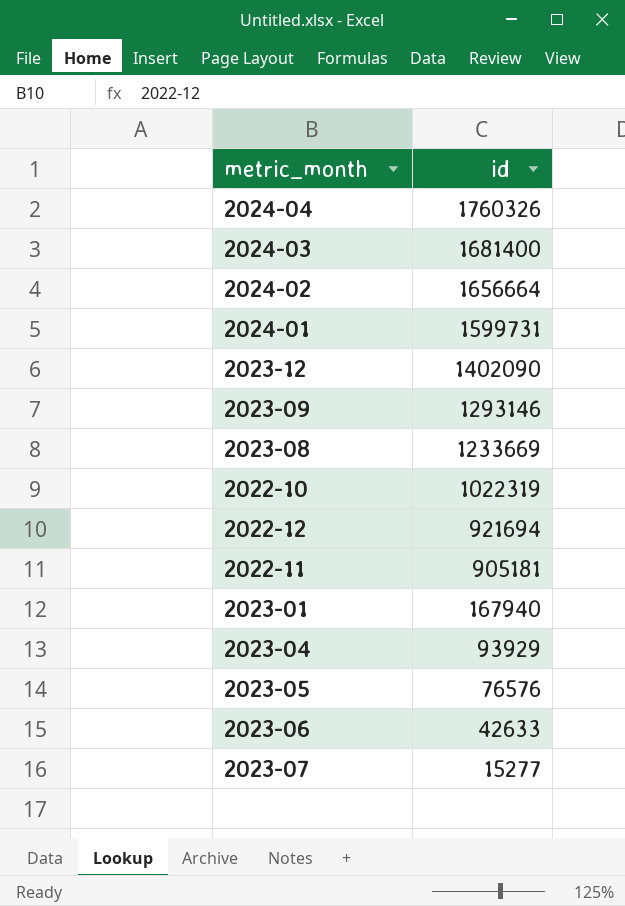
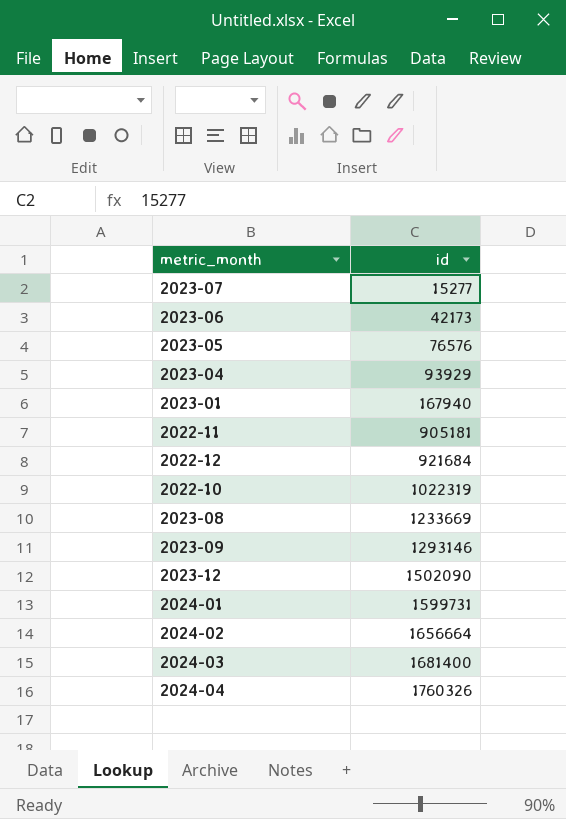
row order: id descending -> id ascending
2023-06 | id: 42633 -> 42173
2022-12 | id: 921694 -> 921684
2023-12 | id: 1402090 -> 1502090

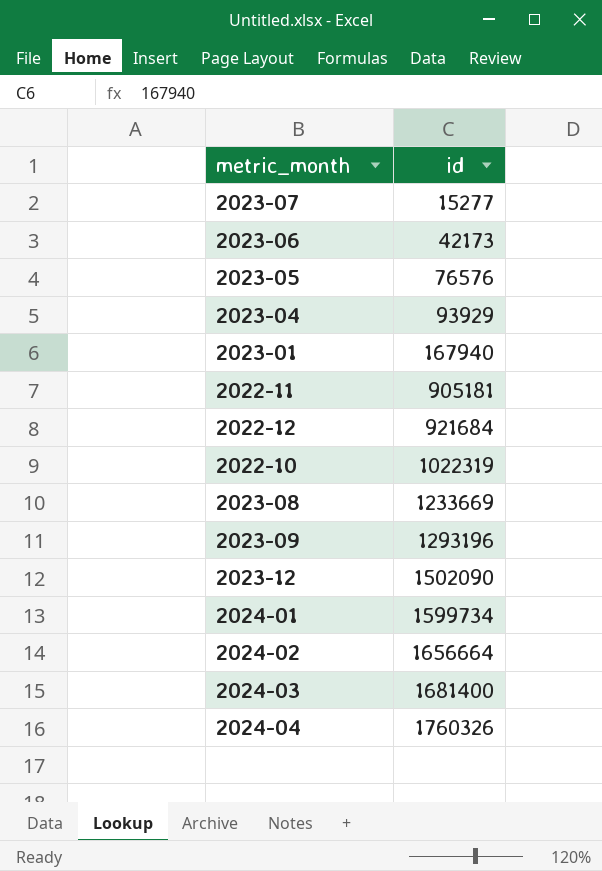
2023-09 | id: 1293146 -> 1293196
2024-01 | id: 1599731 -> 1599734

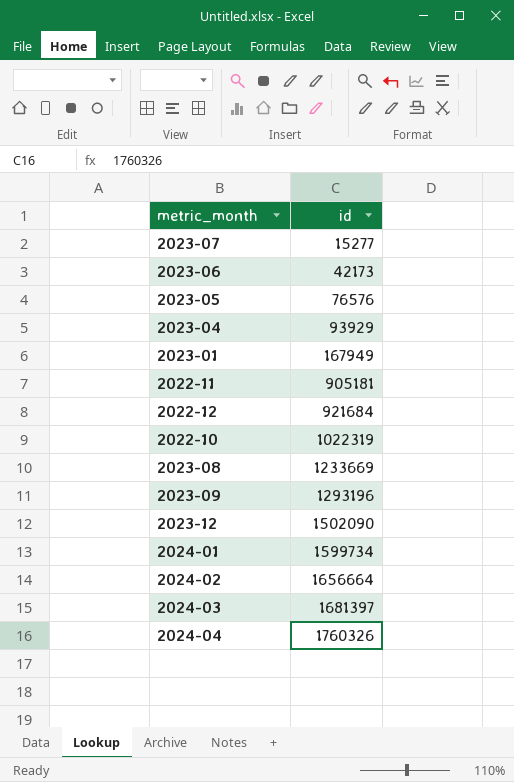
2023-01 | id: 167940 -> 167949
2024-03 | id: 1681400 -> 1681397

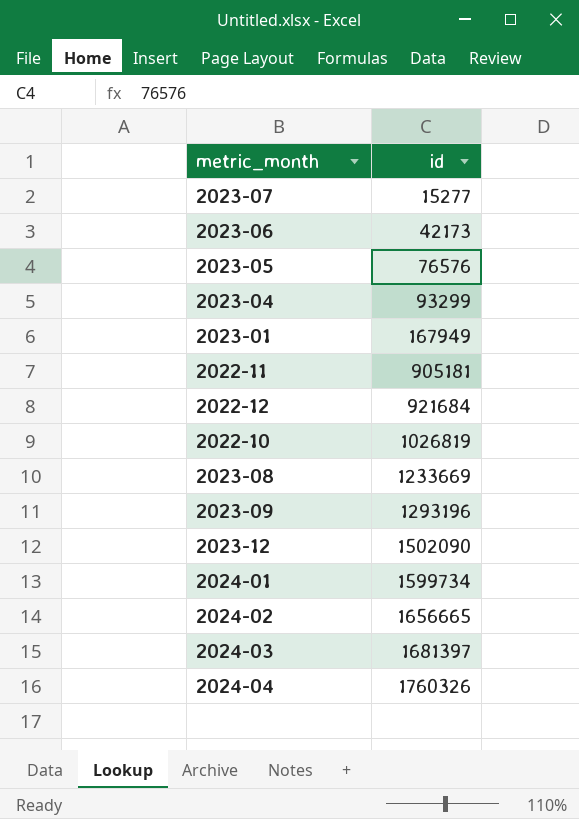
2023-04 | id: 93929 -> 93299
2022-10 | id: 1022319 -> 1026819
2024-02 | id: 1656664 -> 1656665

